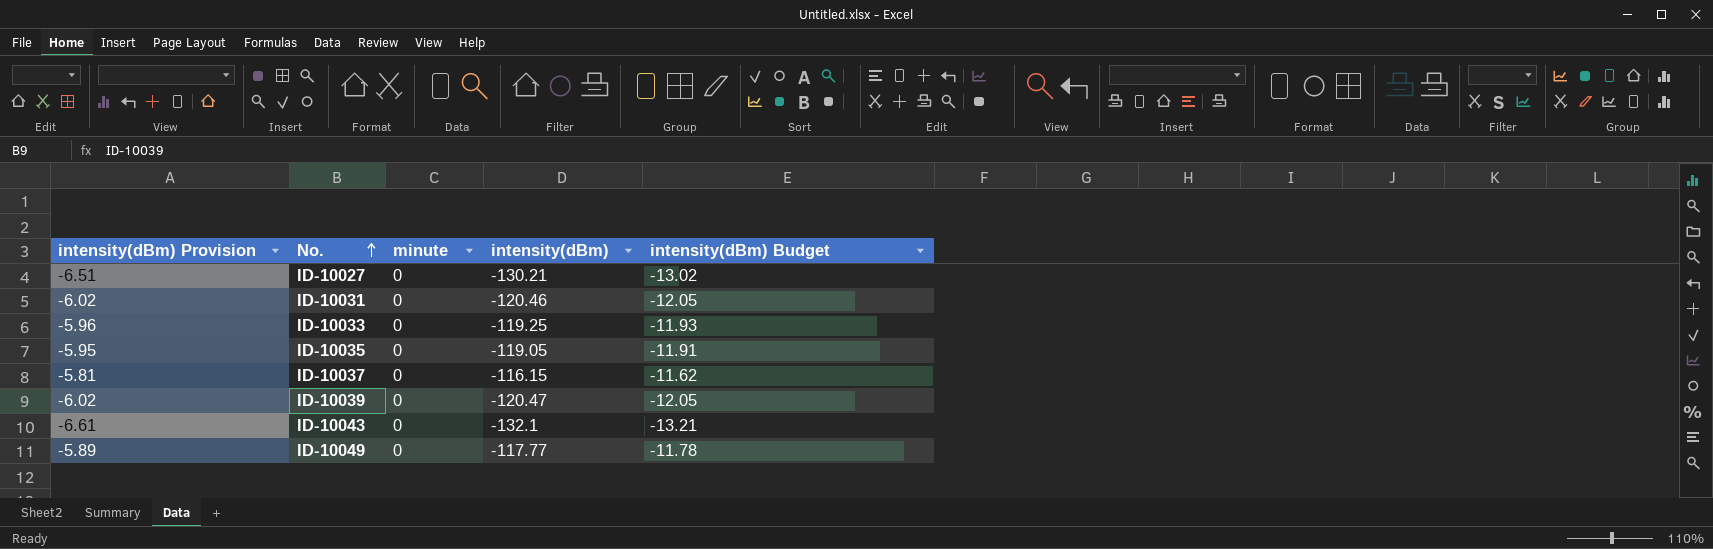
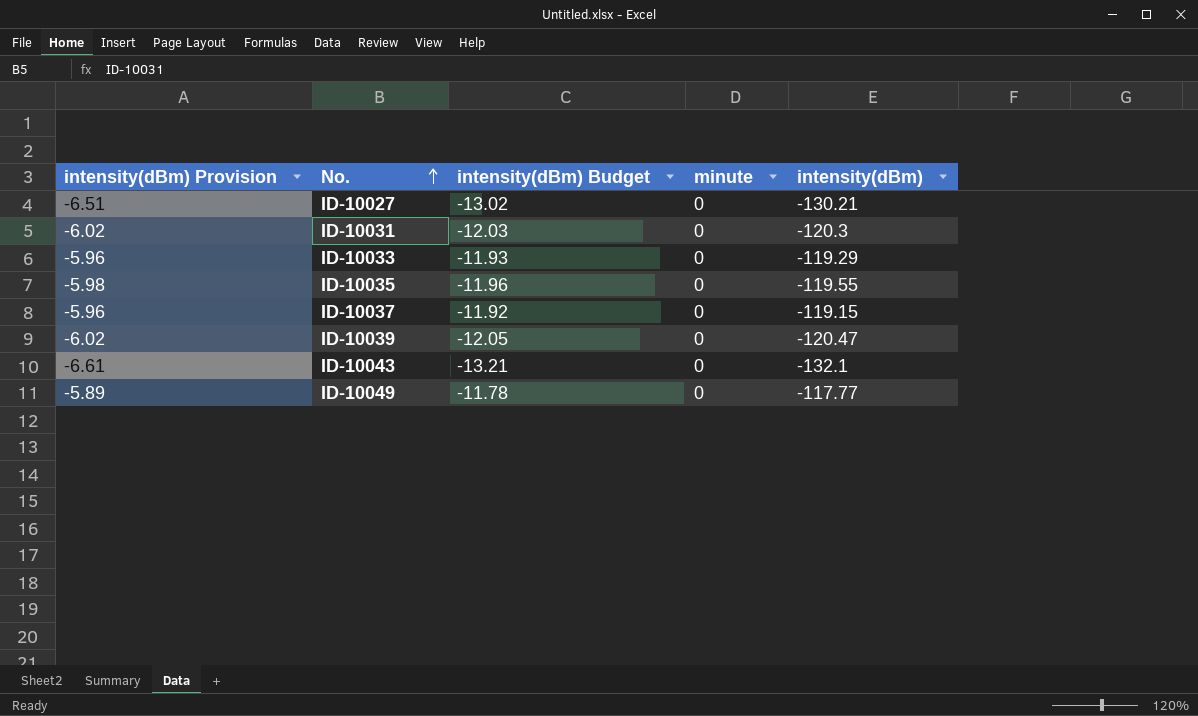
column intensity(dBm) Budget | position: 5 -> 3
ID-10031 | intensity(dBm) Budget: -12.05 -> -12.03
ID-10031 | intensity(dBm): -120.46 -> -120.3
ID-10033 | intensity(dBm): -119.25 -> -119.29
ID-10035 | intensity(dBm) Provision: -5.95 -> -5.98
ID-10035 | intensity(dBm) Budget: -11.91 -> -11.96
ID-10035 | intensity(dBm): -119.05 -> -119.55
ID-10037 | intensity(dBm) Provision: -5.81 -> -5.96
ID-10037 | intensity(dBm) Budget: -11.62 -> -11.92
ID-10037 | intensity(dBm): -116.15 -> -119.15

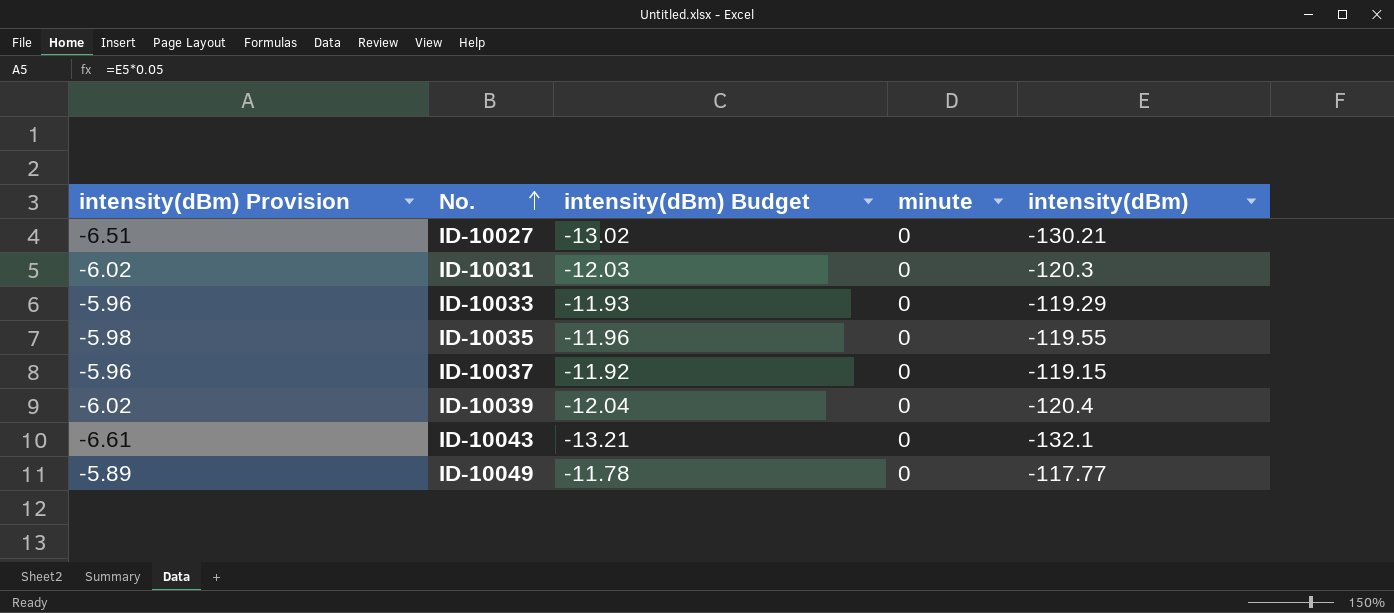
ID-10039 | intensity(dBm) Budget: -12.05 -> -12.04
ID-10039 | intensity(dBm): -120.47 -> -120.4

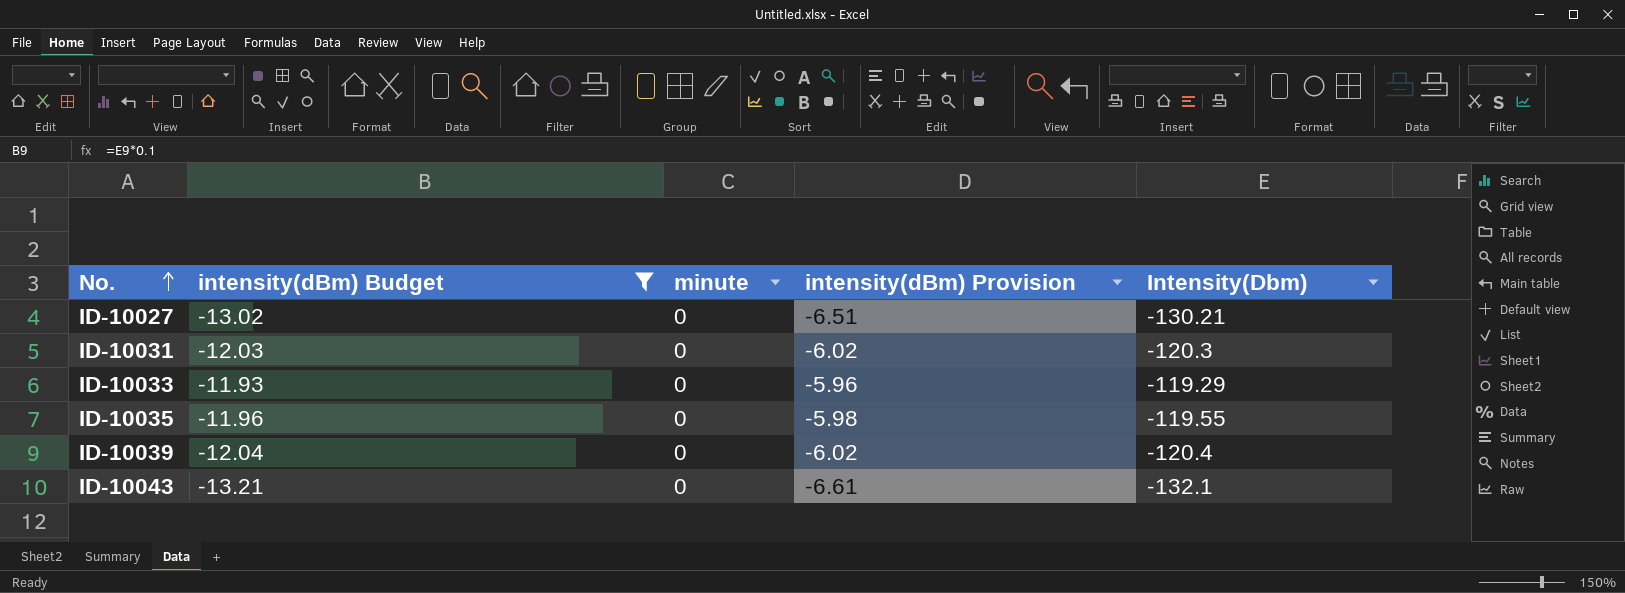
filter: none -> intensity(dBm) Budget <= -11.93
column intensity(dBm) Provision | position: 1 -> 4
column name: intensity(dBm) -> Intensity(Dbm)

